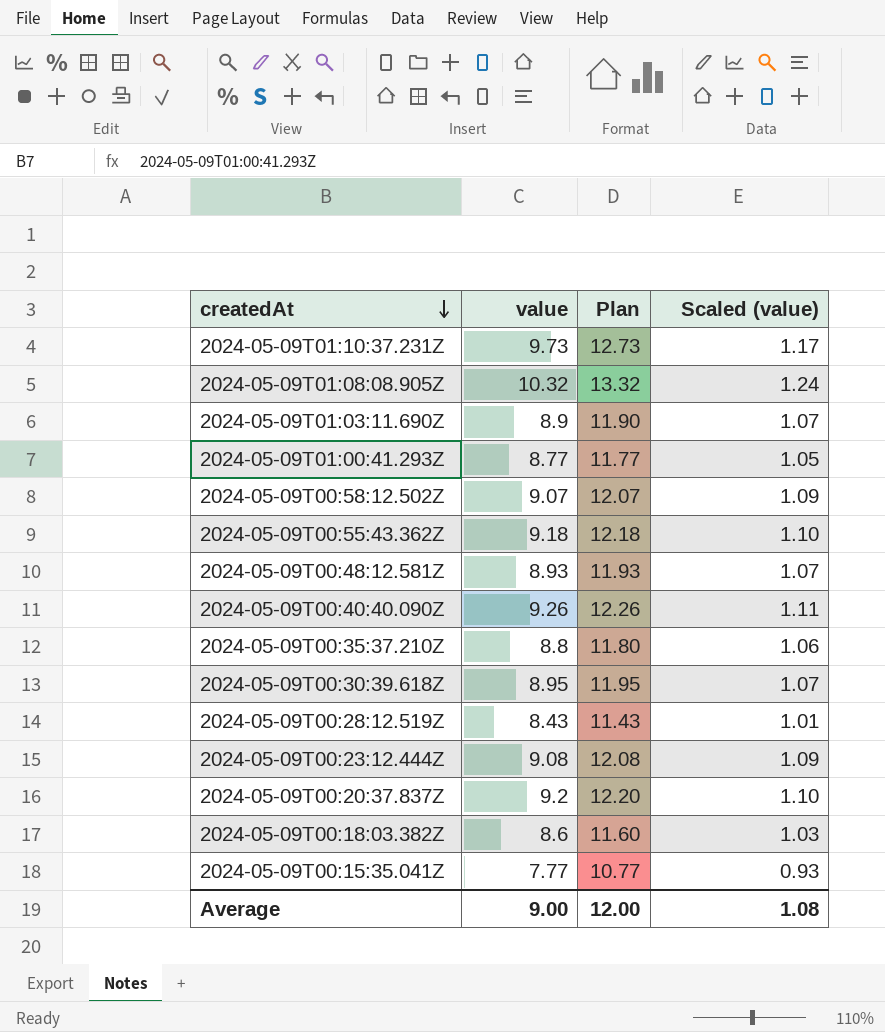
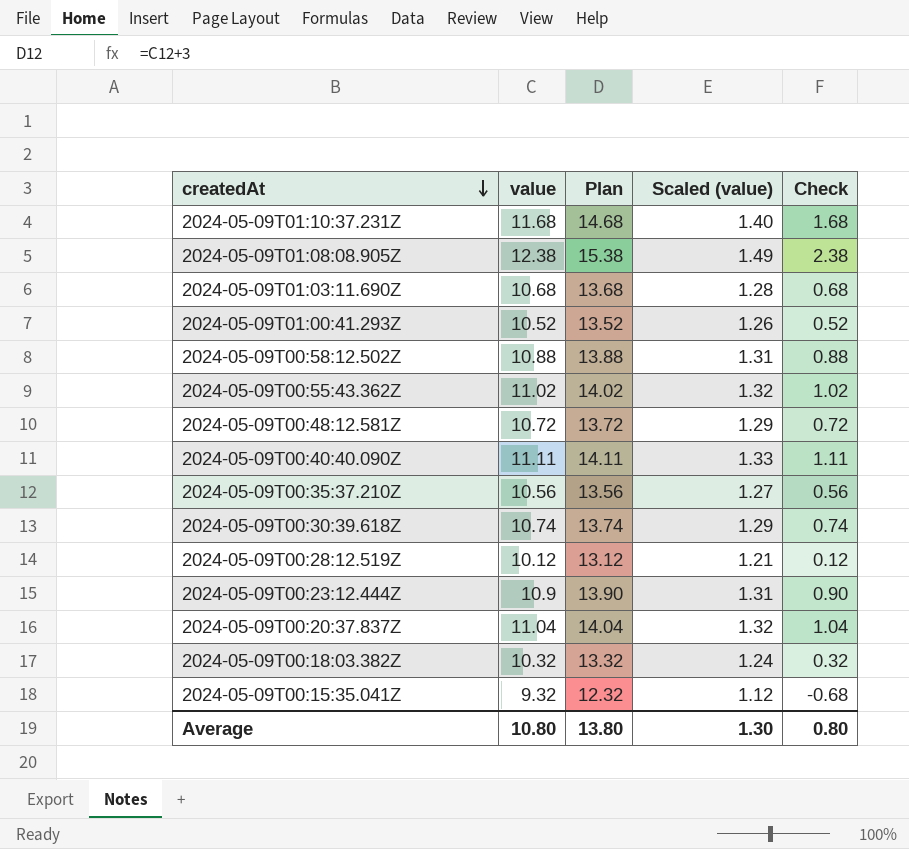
column Check | formula: none -> [value] - 10
2024-05-09T01:10:37.231Z | value: 9.73 -> 11.68
2024-05-09T01:10:37.231Z | Plan: 12.73 -> 14.68
2024-05-09T01:10:37.231Z | Scaled (value): 1.17 -> 1.40
2024-05-09T01:08:08.905Z | value: 10.32 -> 12.38
2024-05-09T01:08:08.905Z | Plan: 13.32 -> 15.38
2024-05-09T01:08:08.905Z | Scaled (value): 1.24 -> 1.49
2024-05-09T01:03:11.690Z | value: 8.9 -> 10.68
2024-05-09T01:03:11.690Z | Plan: 11.90 -> 13.68
2024-05-09T01:03:11.690Z | Scaled (value): 1.07 -> 1.28
2024-05-09T01:00:41.293Z | value: 8.77 -> 10.52
2024-05-09T01:00:41.293Z | Plan: 11.77 -> 13.52
2024-05-09T01:00:41.293Z | Scaled (value): 1.05 -> 1.26
2024-05-09T00:58:12.502Z | value: 9.07 -> 10.88
2024-05-09T00:58:12.502Z | Plan: 12.07 -> 13.88
2024-05-09T00:58:12.502Z | Scaled (value): 1.09 -> 1.31
2024-05-09T00:55:43.362Z | value: 9.18 -> 11.02
2024-05-09T00:55:43.362Z | Plan: 12.18 -> 14.02
2024-05-09T00:55:43.362Z | Scaled (value): 1.10 -> 1.32
2024-05-09T00:48:12.581Z | value: 8.93 -> 10.72
2024-05-09T00:48:12.581Z | Plan: 11.93 -> 13.72
2024-05-09T00:48:12.581Z | Scaled (value): 1.07 -> 1.29
2024-05-09T00:40:40.090Z | value: 9.26 -> 11.11
2024-05-09T00:40:40.090Z | Plan: 12.26 -> 14.11
2024-05-09T00:40:40.090Z | Scaled (value): 1.11 -> 1.33
2024-05-09T00:35:37.210Z | value: 8.8 -> 10.56
2024-05-09T00:35:37.210Z | Plan: 11.80 -> 13.56
2024-05-09T00:35:37.210Z | Scaled (value): 1.06 -> 1.27
2024-05-09T00:30:39.618Z | value: 8.95 -> 10.74
2024-05-09T00:30:39.618Z | Plan: 11.95 -> 13.74
2024-05-09T00:30:39.618Z | Scaled (value): 1.07 -> 1.29
2024-05-09T00:28:12.519Z | value: 8.43 -> 10.12
2024-05-09T00:28:12.519Z | Plan: 11.43 -> 13.12
2024-05-09T00:28:12.519Z | Scaled (value): 1.01 -> 1.21
2024-05-09T00:23:12.444Z | value: 9.08 -> 10.9
2024-05-09T00:23:12.444Z | Plan: 12.08 -> 13.90
2024-05-09T00:23:12.444Z | Scaled (value): 1.09 -> 1.31
2024-05-09T00:20:37.837Z | value: 9.2 -> 11.04
2024-05-09T00:20:37.837Z | Plan: 12.20 -> 14.04
2024-05-09T00:20:37.837Z | Scaled (value): 1.10 -> 1.32
2024-05-09T00:18:03.382Z | value: 8.6 -> 10.32
2024-05-09T00:18:03.382Z | Plan: 11.60 -> 13.32
2024-05-09T00:18:03.382Z | Scaled (value): 1.03 -> 1.24
2024-05-09T00:15:35.041Z | value: 7.77 -> 9.32
2024-05-09T00:15:35.041Z | Plan: 10.77 -> 12.32
2024-05-09T00:15:35.041Z | Scaled (value): 0.93 -> 1.12
Average | value: 9.00 -> 10.80
Average | Plan: 12.00 -> 13.80
Average | Scaled (value): 1.08 -> 1.30

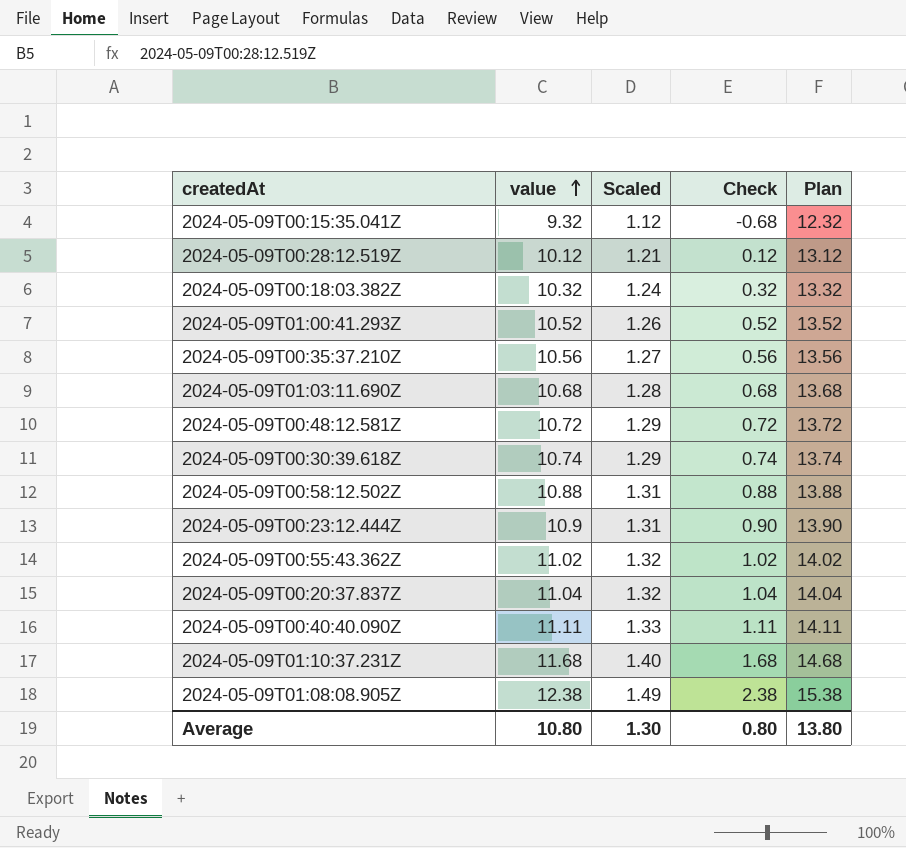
row order: createdAt descending -> value ascending
column name: Scaled (value) -> Scaled
column Plan | position: 3 -> 5

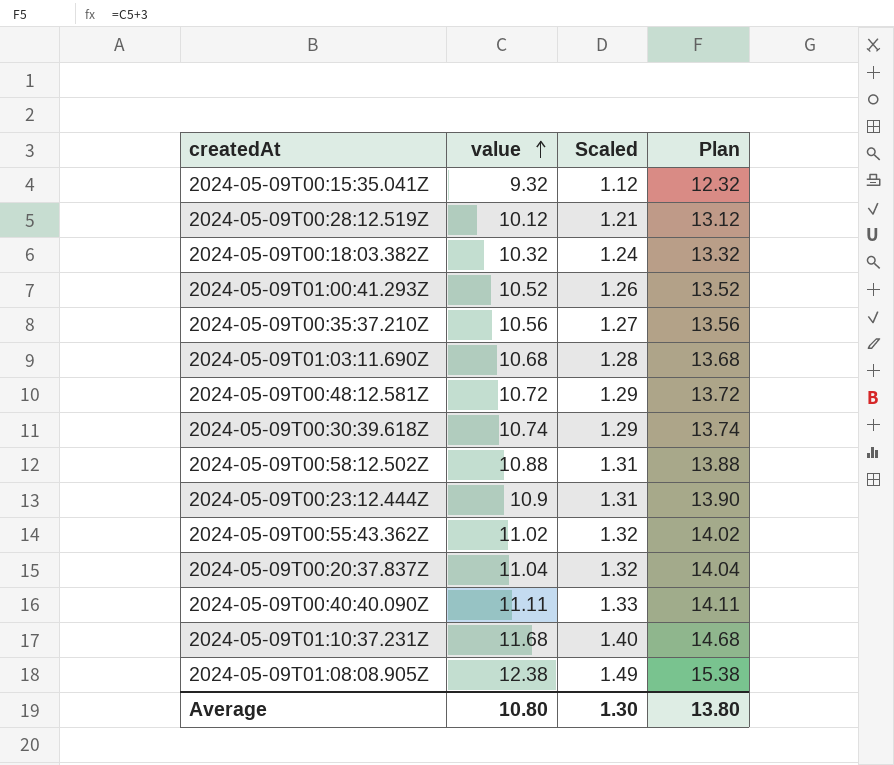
column Check | formula: [value] - 10 -> none

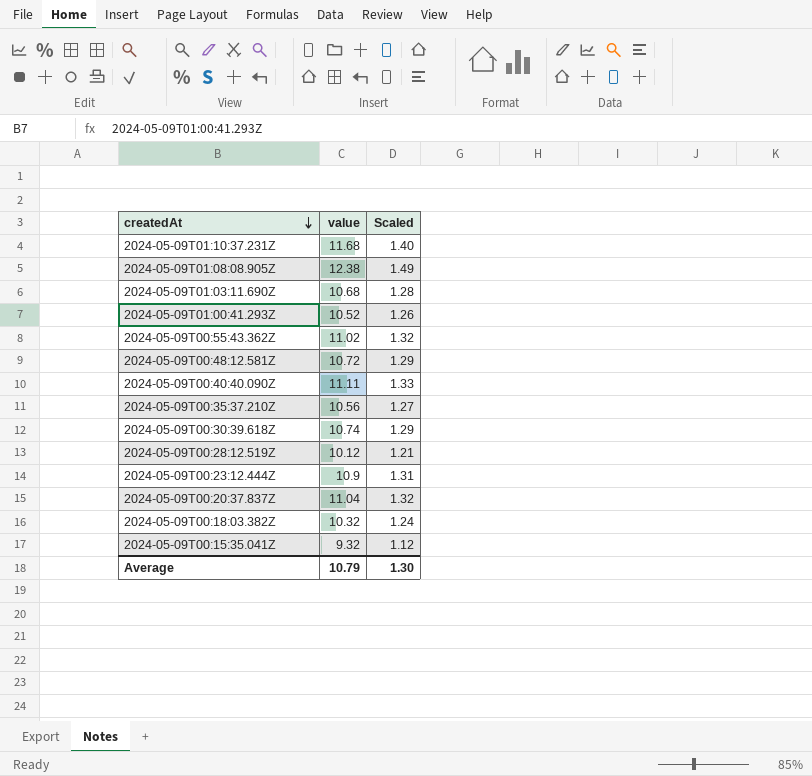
row order: value ascending -> createdAt descending
column Plan | formula: [value] + 3 -> none
row 2024-05-09T00:58:12.502Z: 10.88 | 1.31 | 13.88 -> none
Average | value: 10.80 -> 10.79

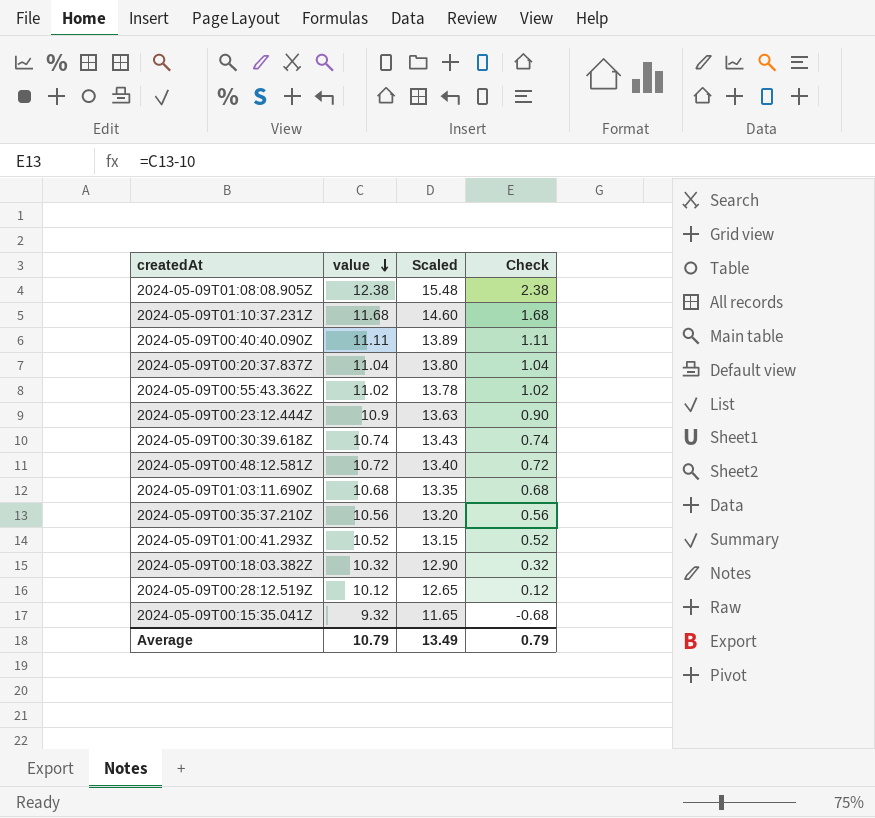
row order: createdAt descending -> value descending
column Scaled | formula: [value] * 0.12 -> [value] * 1.25
column Check | formula: none -> [value] - 10
Average | Scaled: 1.30 -> 13.49

